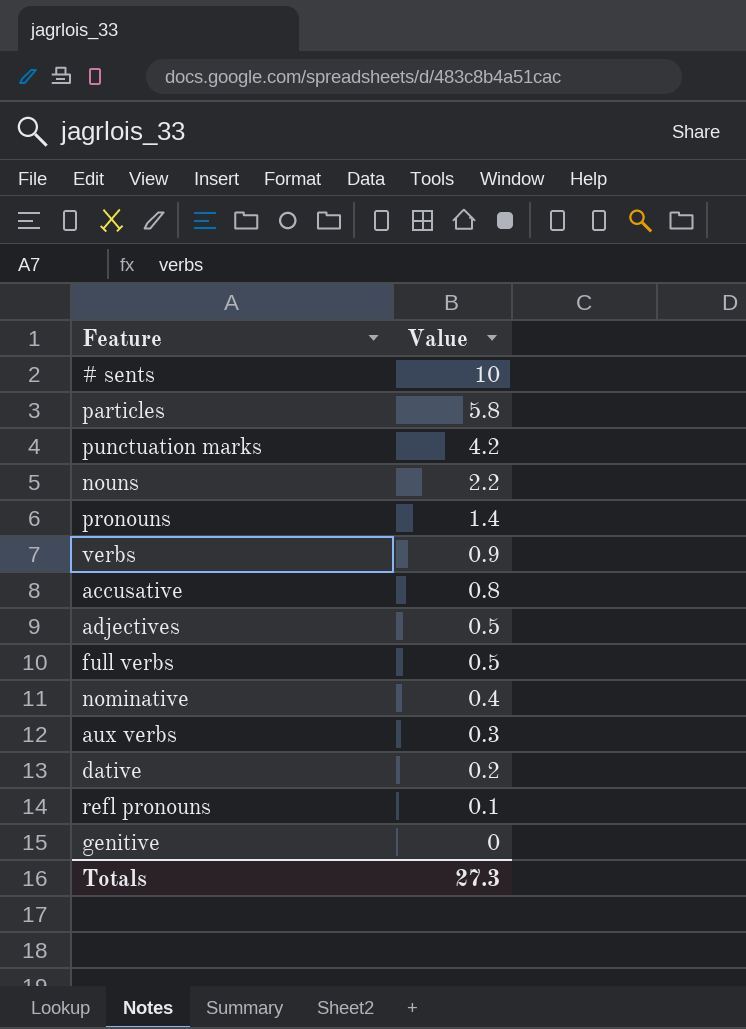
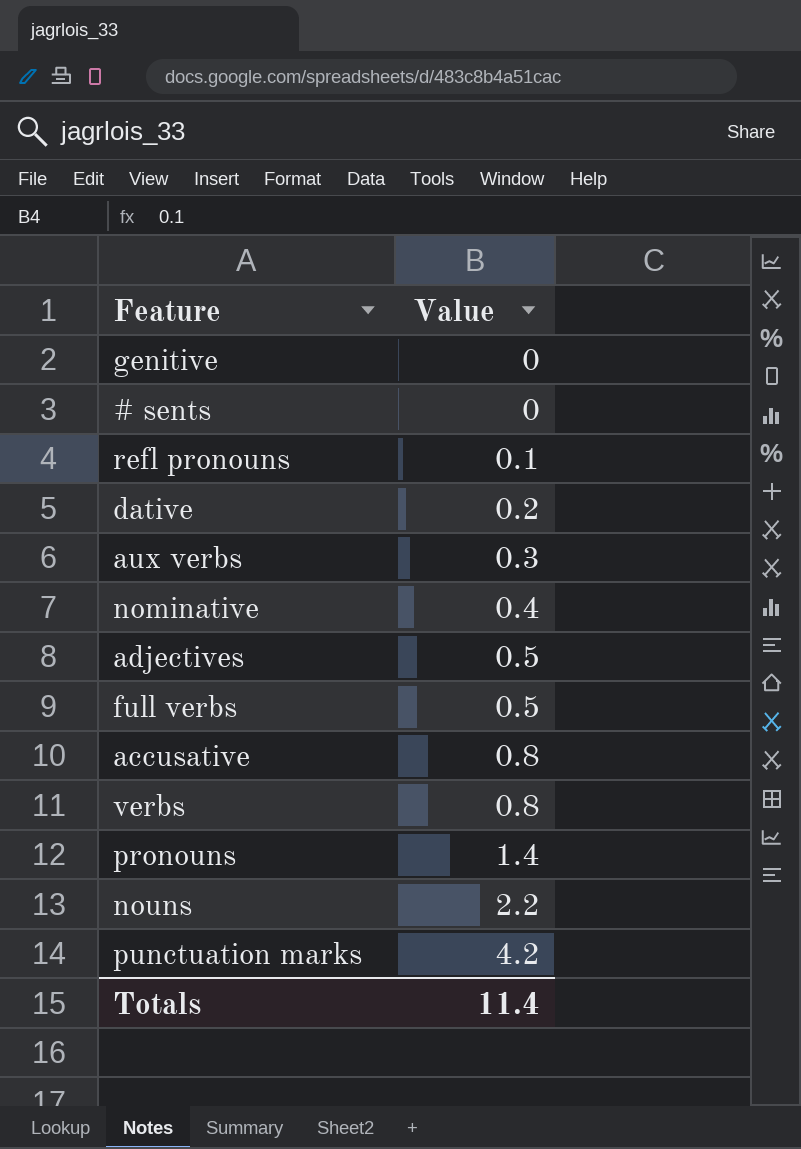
row order: Value descending -> Value ascending
row particles: 5.8 -> none
# sents | Value: 10 -> 0
verbs | Value: 0.9 -> 0.8
Totals | Value: 27.3 -> 11.4

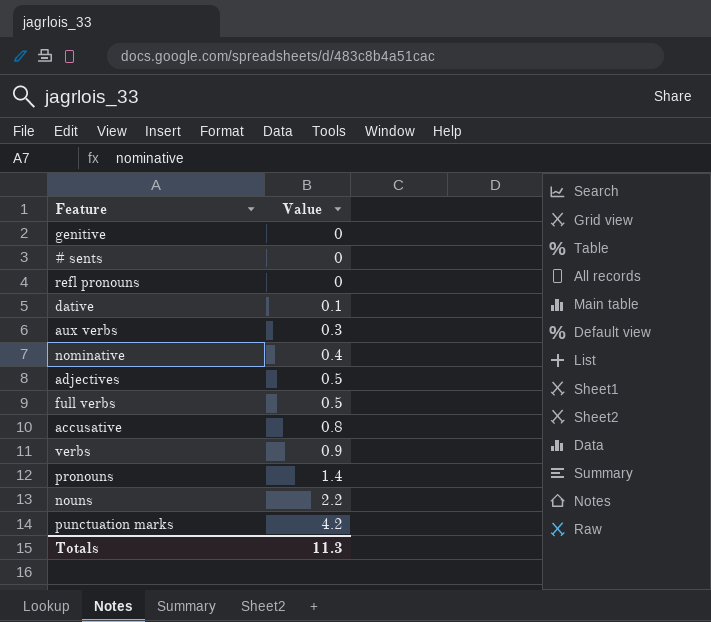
refl pronouns | Value: 0.1 -> 0
dative | Value: 0.2 -> 0.1
verbs | Value: 0.8 -> 0.9
Totals | Value: 11.4 -> 11.3

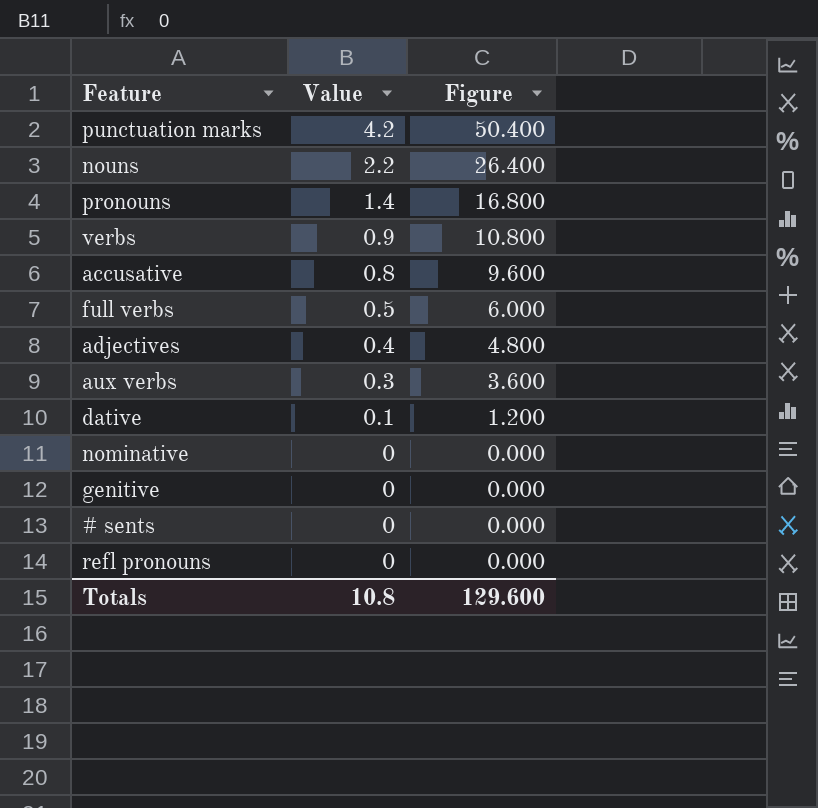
row order: Value ascending -> Value descending
column Figure | formula: none -> [Value] * 12
adjectives | Value: 0.5 -> 0.4
nominative | Value: 0.4 -> 0
Totals | Value: 11.3 -> 10.8

